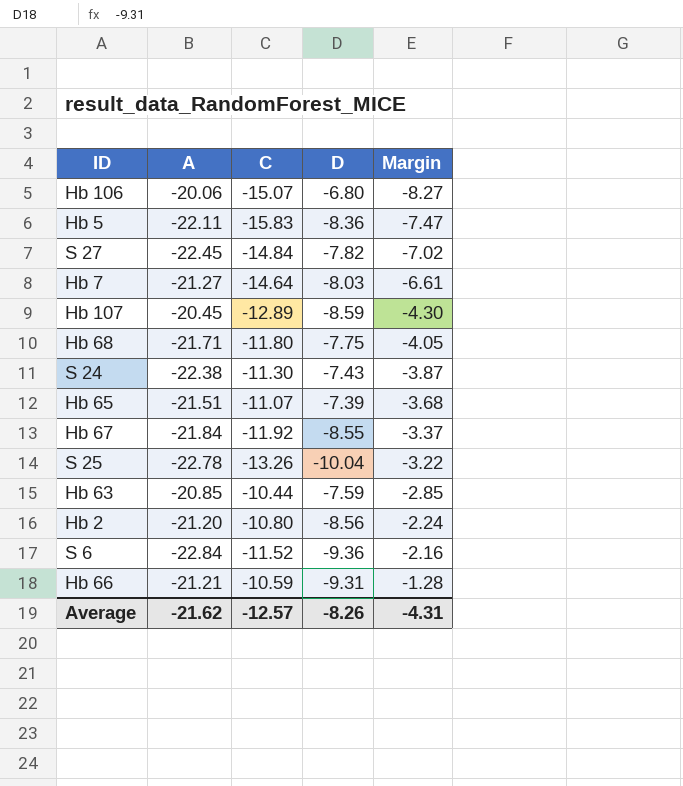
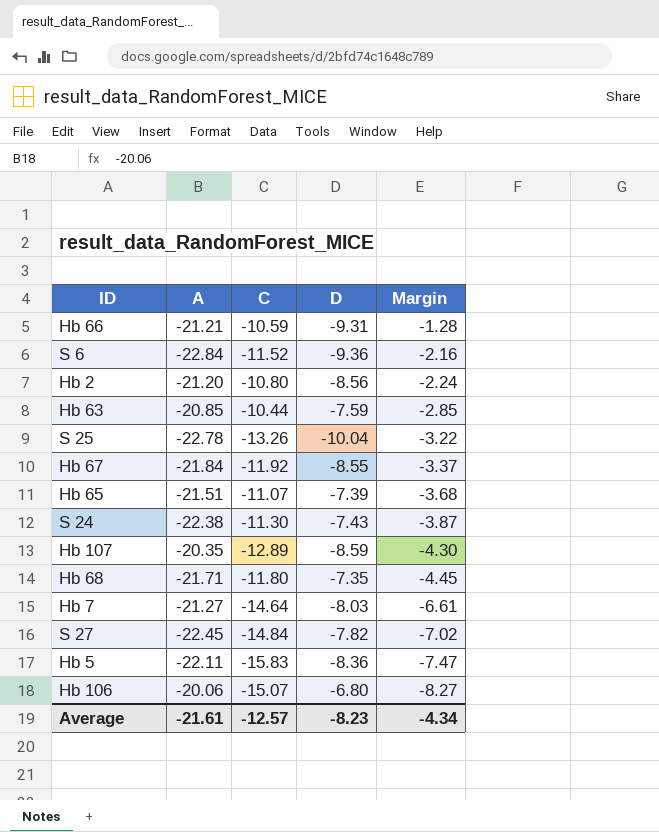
row order: Margin ascending -> Margin descending
Hb 107 | A: -20.45 -> -20.35
Hb 68 | D: -7.75 -> -7.35
Hb 68 | Margin: -4.05 -> -4.45
Average | A: -21.62 -> -21.61
Average | D: -8.26 -> -8.23
Average | Margin: -4.31 -> -4.34

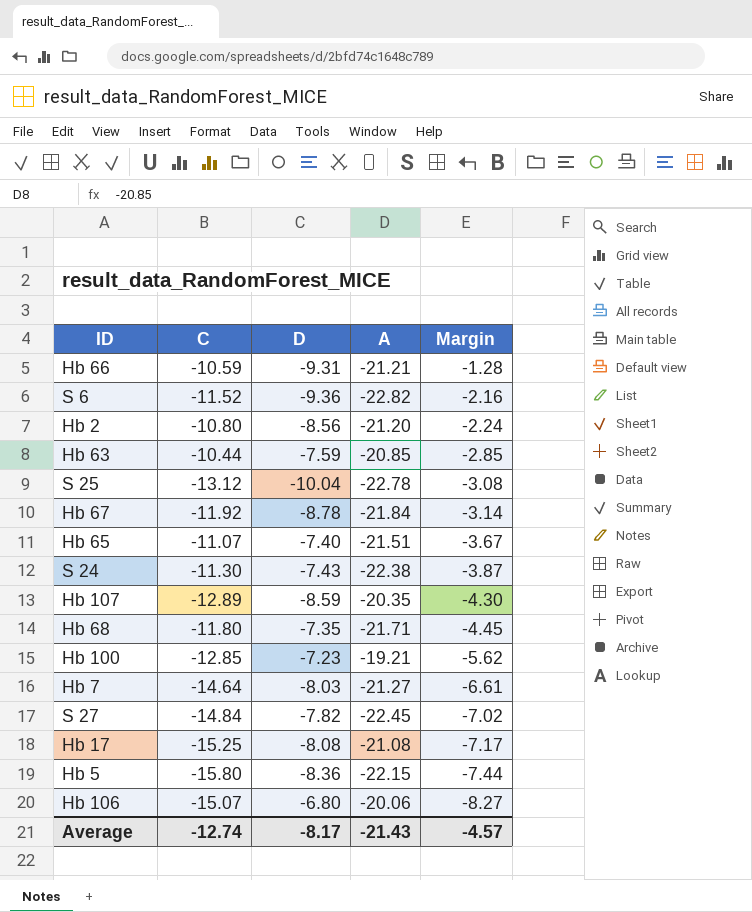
column A | position: 2 -> 4
S 6 | A: -22.84 -> -22.82
S 25 | C: -13.26 -> -13.12
S 25 | Margin: -3.22 -> -3.08
Hb 67 | D: -8.55 -> -8.78
Hb 67 | Margin: -3.37 -> -3.14
Hb 65 | D: -7.39 -> -7.40
Hb 65 | Margin: -3.68 -> -3.67
row Hb 100: none -> -12.85 | -7.23 | -19.21 | -5.62
row Hb 17: none -> -15.25 | -8.08 | -21.08 | -7.17
Hb 5 | C: -15.83 -> -15.80
Hb 5 | A: -22.11 -> -22.15
Hb 5 | Margin: -7.47 -> -7.44
Average | C: -12.57 -> -12.74
Average | D: -8.23 -> -8.17
Average | A: -21.61 -> -21.43
Average | Margin: -4.34 -> -4.57

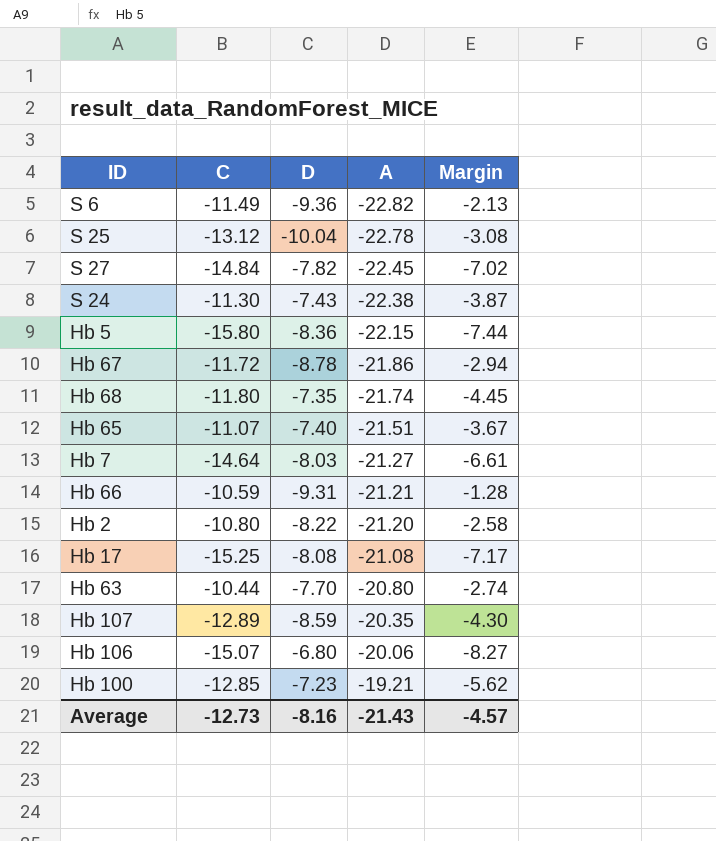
row order: Margin descending -> A ascending
S 6 | C: -11.52 -> -11.49
S 6 | Margin: -2.16 -> -2.13
Hb 67 | C: -11.92 -> -11.72
Hb 67 | A: -21.84 -> -21.86
Hb 67 | Margin: -3.14 -> -2.94
Hb 68 | A: -21.71 -> -21.74
Hb 2 | D: -8.56 -> -8.22
Hb 2 | Margin: -2.24 -> -2.58
Hb 63 | D: -7.59 -> -7.70
Hb 63 | A: -20.85 -> -20.80
Hb 63 | Margin: -2.85 -> -2.74
Average | C: -12.74 -> -12.73
Average | D: -8.17 -> -8.16

